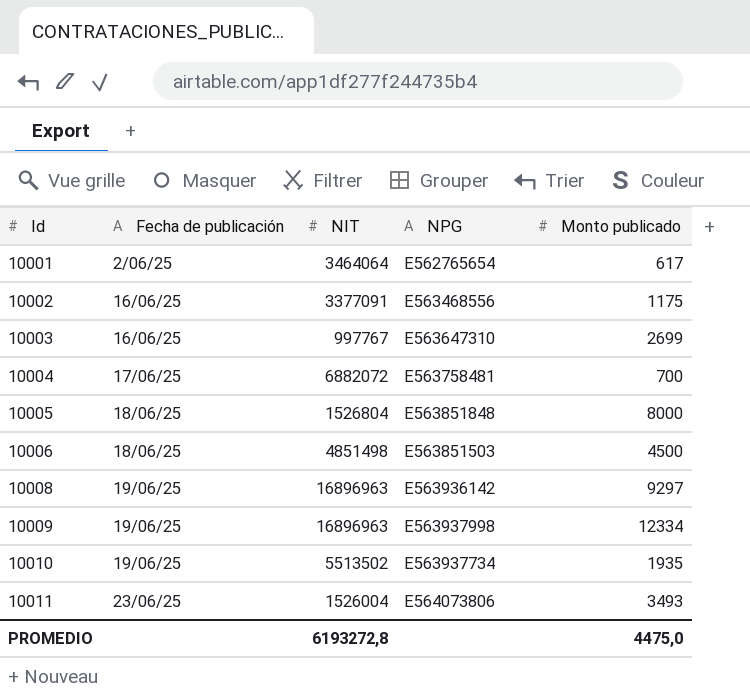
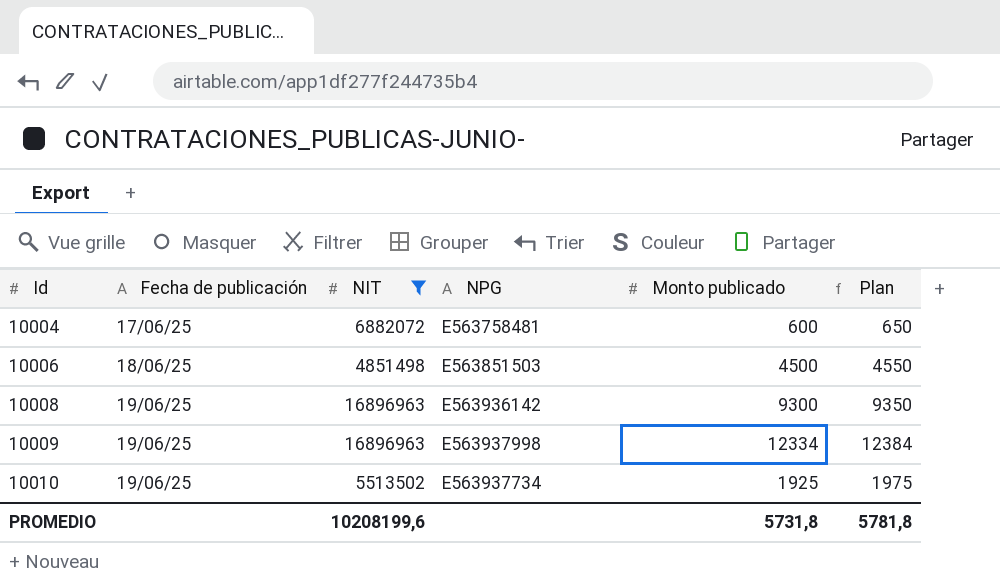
filter: none -> NIT >= 4851498
column Plan | formula: none -> [Monto publicado] + 50
10004 | Monto publicado: 700 -> 600
10008 | Monto publicado: 9297 -> 9300
10010 | Monto publicado: 1935 -> 1925
PROMEDIO | NIT: 6193272,8 -> 10208199,6
PROMEDIO | Monto publicado: 4475,0 -> 5731,8

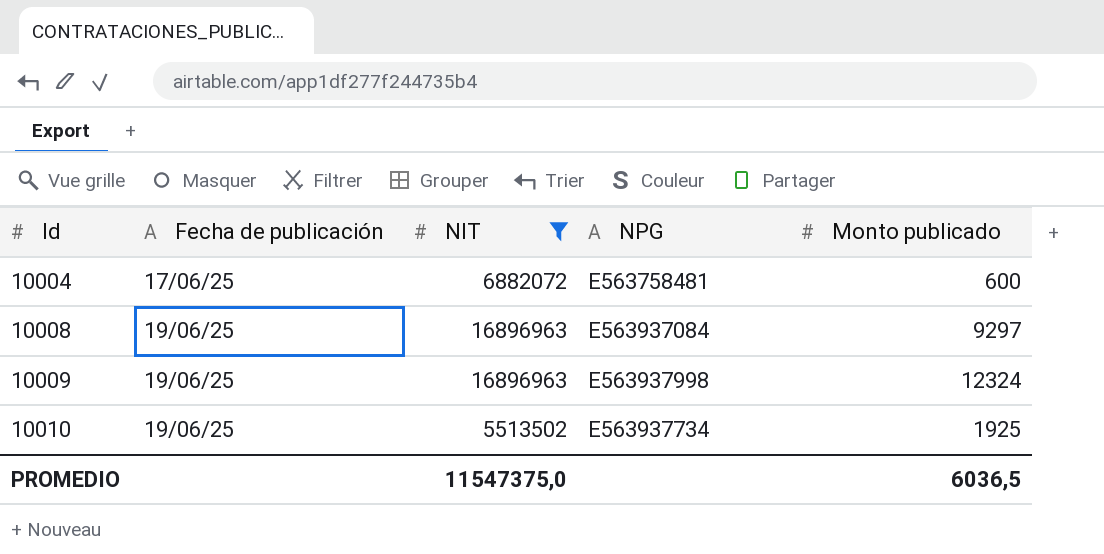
column Plan | formula: [Monto publicado] + 50 -> none
row 10006: 18/06/25 | 4851498 | E563851503 | 4500 | 4550 -> none
10008 | NPG: E563936142 -> E563937084
10008 | Monto publicado: 9300 -> 9297
10009 | Monto publicado: 12334 -> 12324
PROMEDIO | NIT: 10208199,6 -> 11547375,0
PROMEDIO | Monto publicado: 5731,8 -> 6036,5

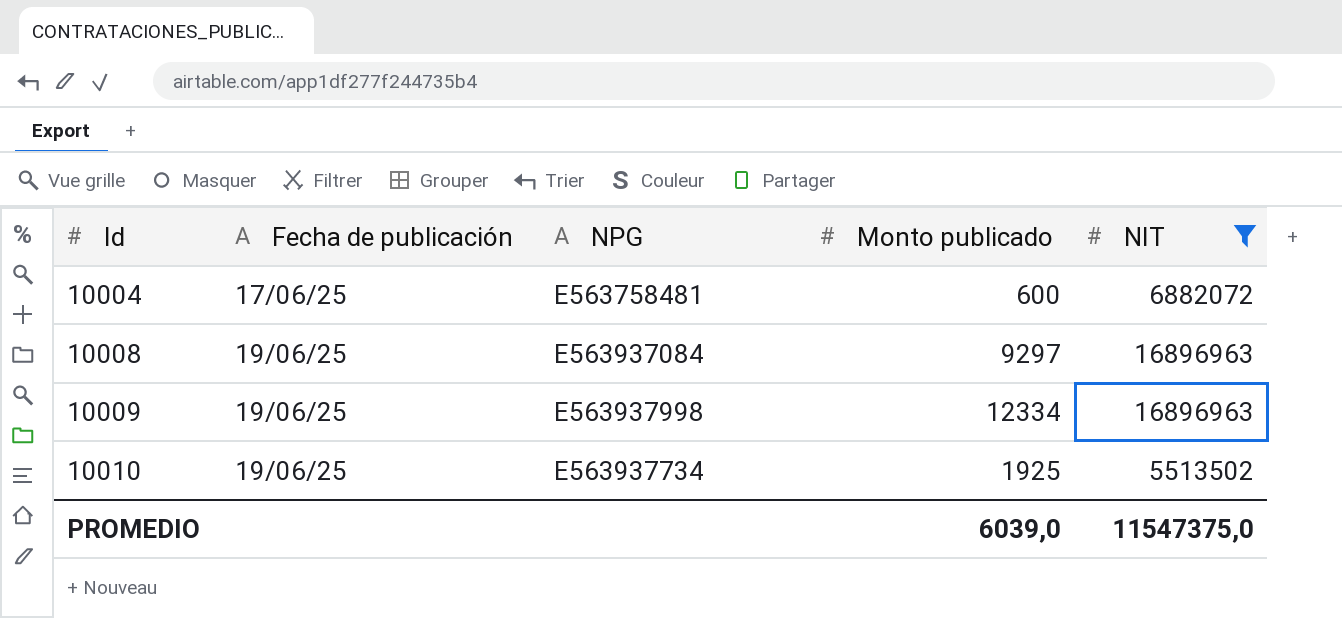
column NIT | position: 3 -> 5
10009 | Monto publicado: 12324 -> 12334
PROMEDIO | Monto publicado: 6036,5 -> 6039,0

